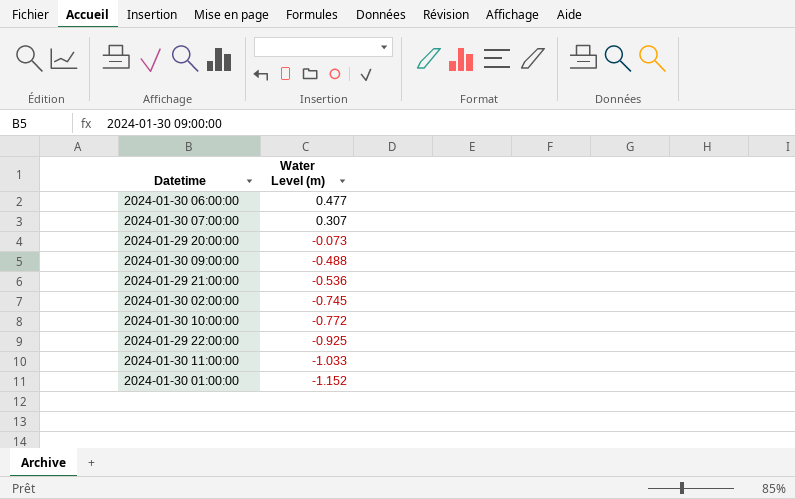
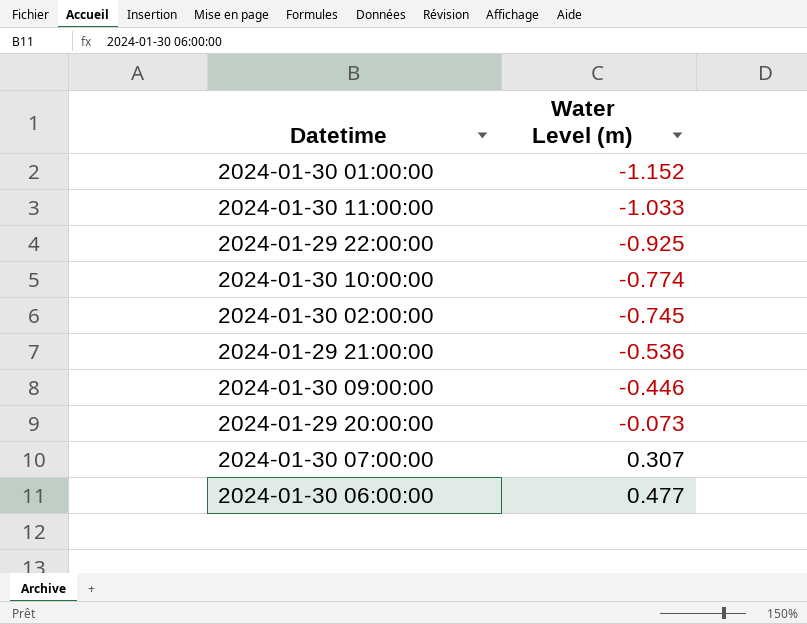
row order: Water Level (m) descending -> Water Level (m) ascending
2024-01-30 10:00:00 | Water Level (m): -0.772 -> -0.774
2024-01-30 09:00:00 | Water Level (m): -0.488 -> -0.446

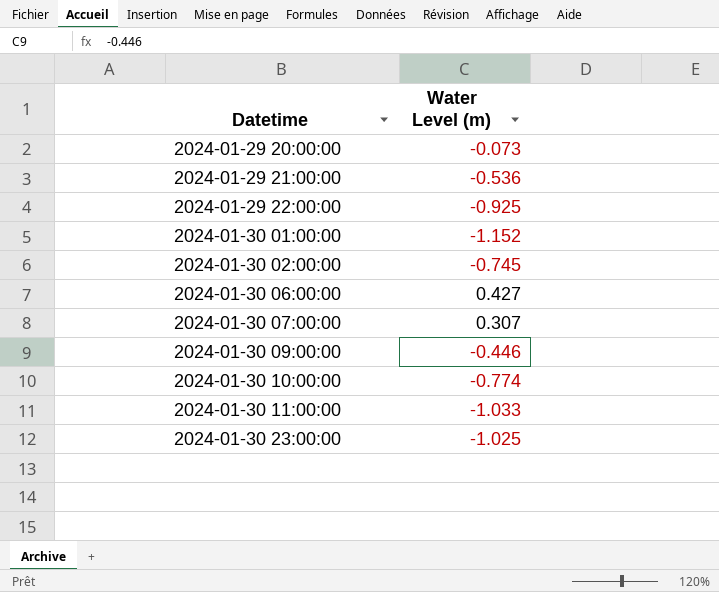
row order: Water Level (m) ascending -> Datetime ascending
2024-01-30 06:00:00 | Water Level (m): 0.477 -> 0.427
row 2024-01-30 23:00:00: none -> -1.025

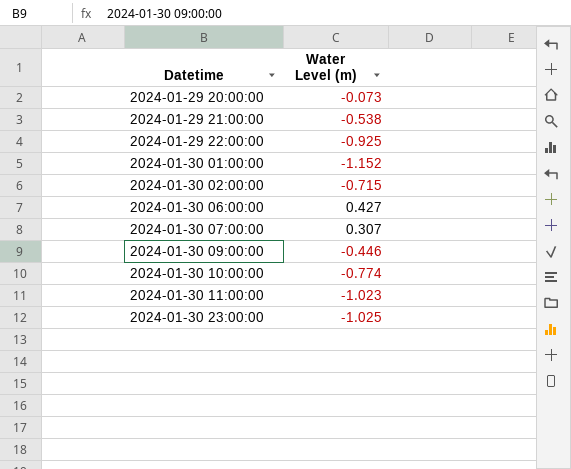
2024-01-29 21:00:00 | Water Level (m): -0.536 -> -0.538
2024-01-30 02:00:00 | Water Level (m): -0.745 -> -0.715
2024-01-30 11:00:00 | Water Level (m): -1.033 -> -1.023

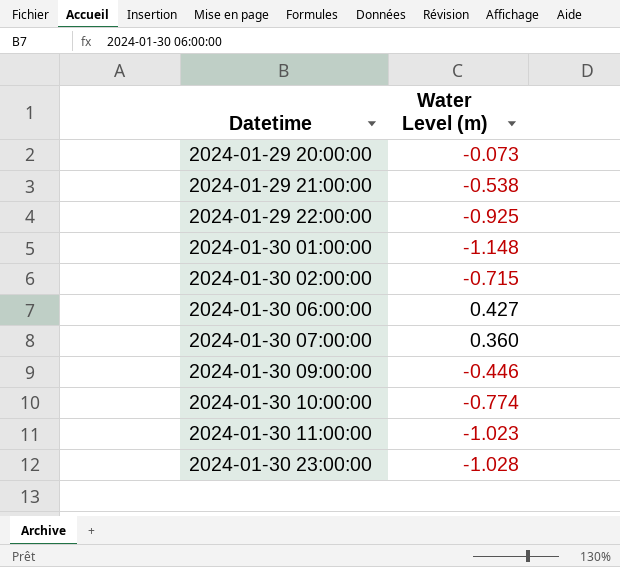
2024-01-30 01:00:00 | Water Level (m): -1.152 -> -1.148
2024-01-30 07:00:00 | Water Level (m): 0.307 -> 0.360
2024-01-30 23:00:00 | Water Level (m): -1.025 -> -1.028

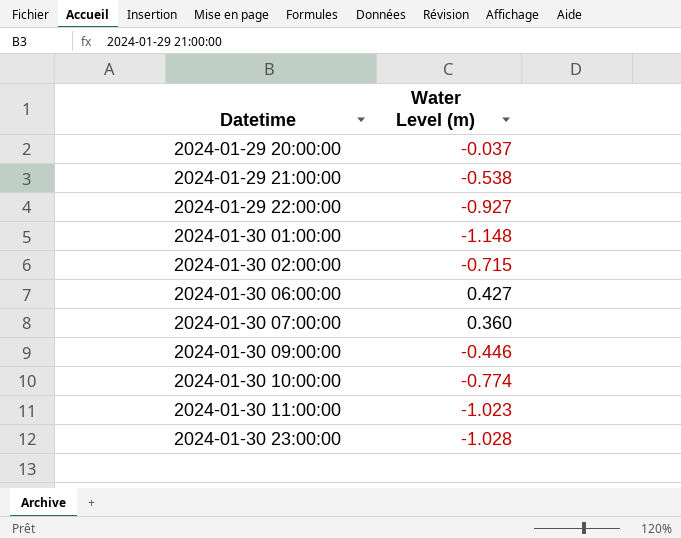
2024-01-29 20:00:00 | Water Level (m): -0.073 -> -0.037
2024-01-29 22:00:00 | Water Level (m): -0.925 -> -0.927

